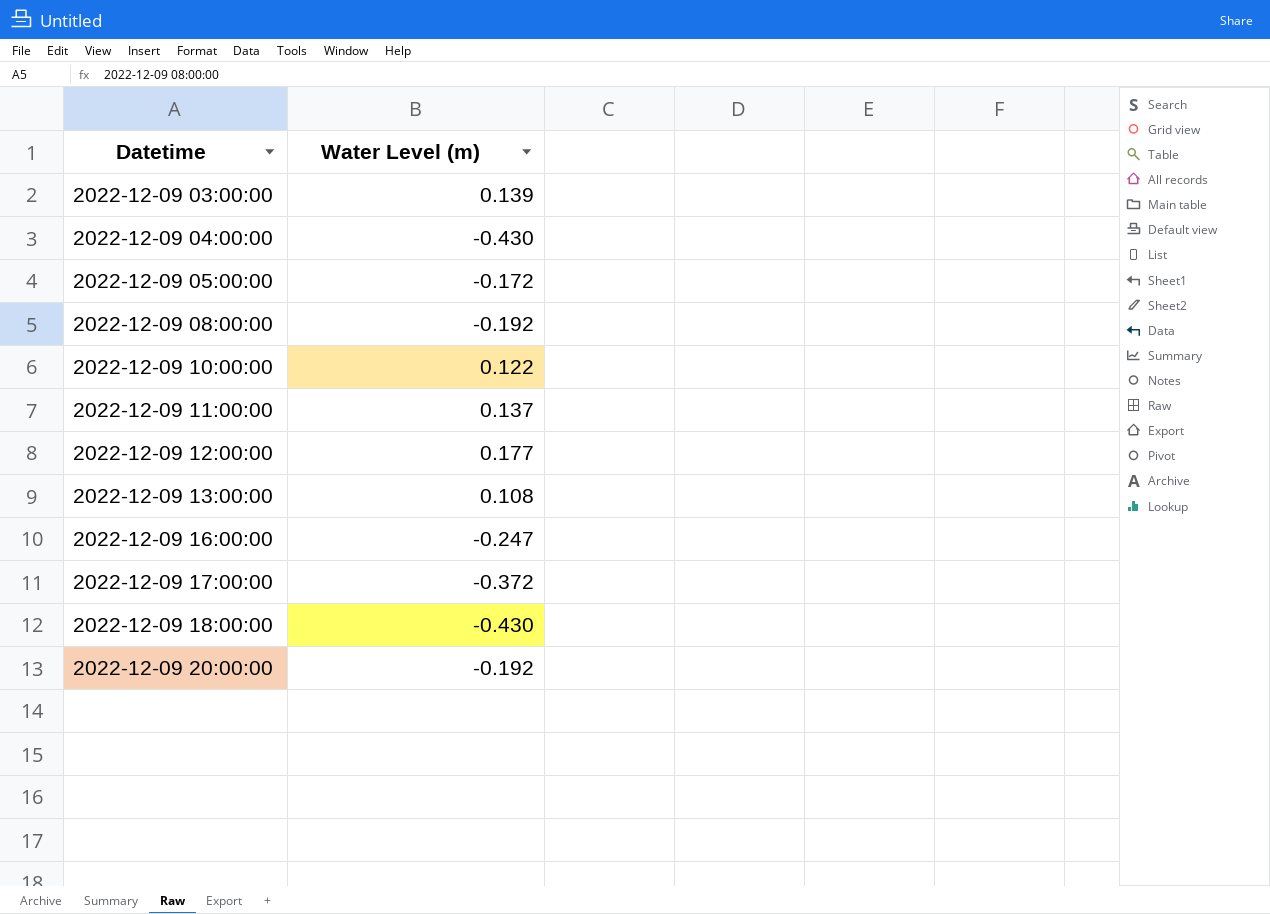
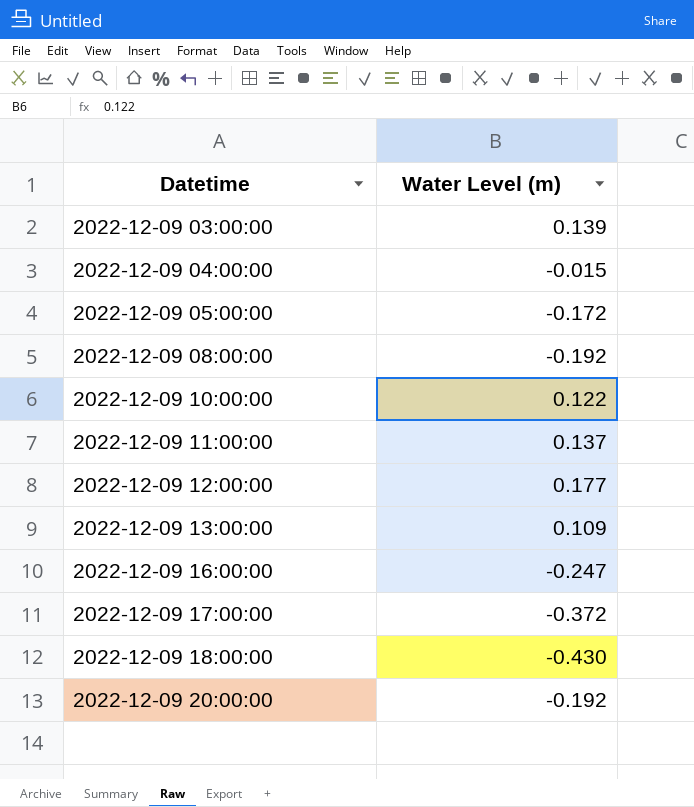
2022-12-09 04:00:00 | Water Level (m): -0.430 -> -0.015
2022-12-09 13:00:00 | Water Level (m): 0.108 -> 0.109

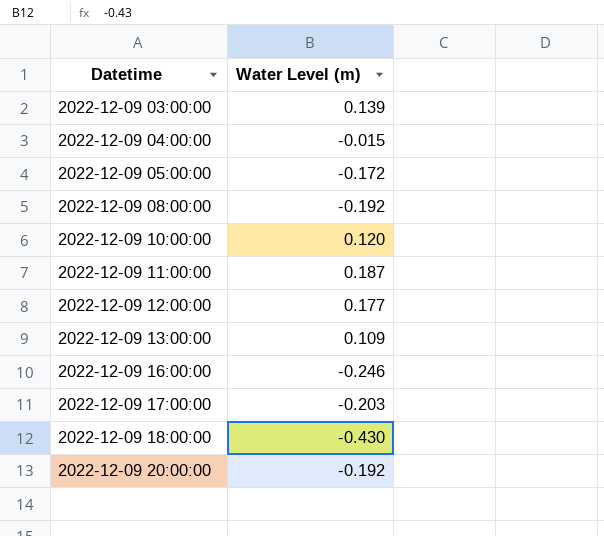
2022-12-09 10:00:00 | Water Level (m): 0.122 -> 0.120
2022-12-09 11:00:00 | Water Level (m): 0.137 -> 0.187
2022-12-09 16:00:00 | Water Level (m): -0.247 -> -0.246
2022-12-09 17:00:00 | Water Level (m): -0.372 -> -0.203

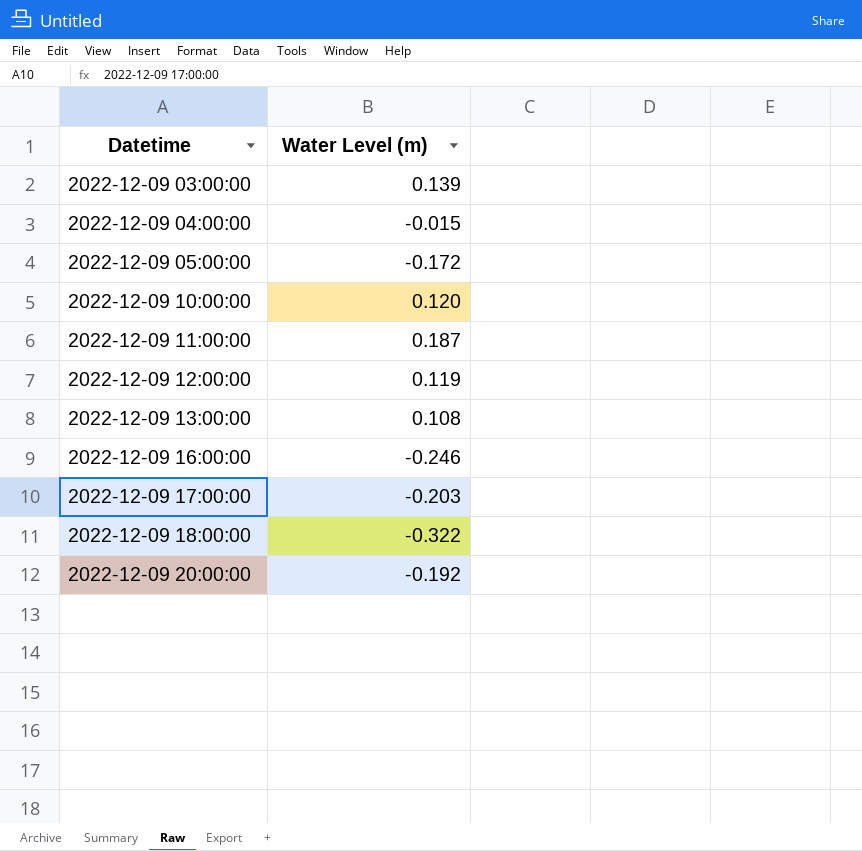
row 2022-12-09 08:00:00: -0.192 -> none
2022-12-09 12:00:00 | Water Level (m): 0.177 -> 0.119
2022-12-09 13:00:00 | Water Level (m): 0.109 -> 0.108
2022-12-09 18:00:00 | Water Level (m): -0.430 -> -0.322

